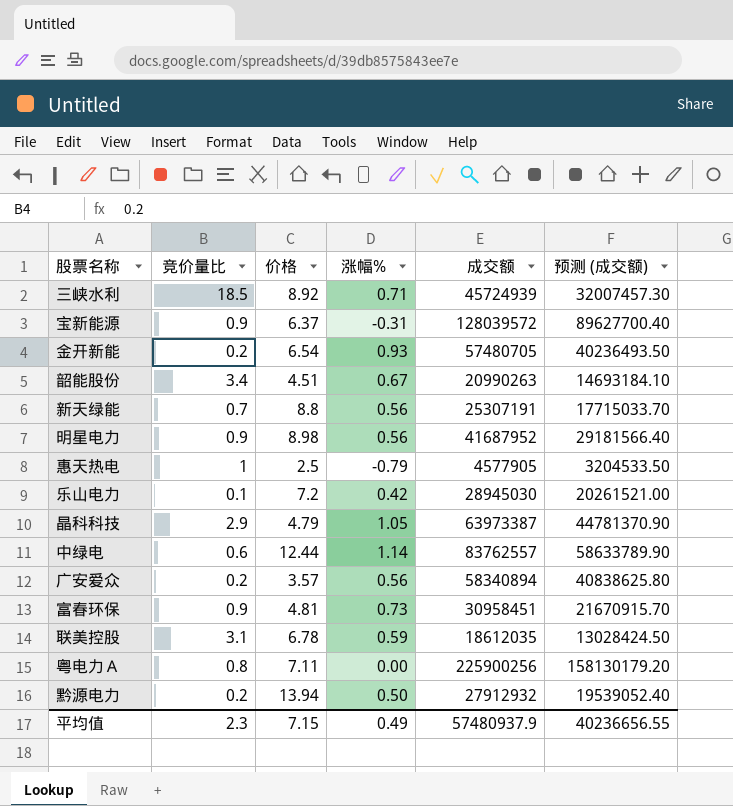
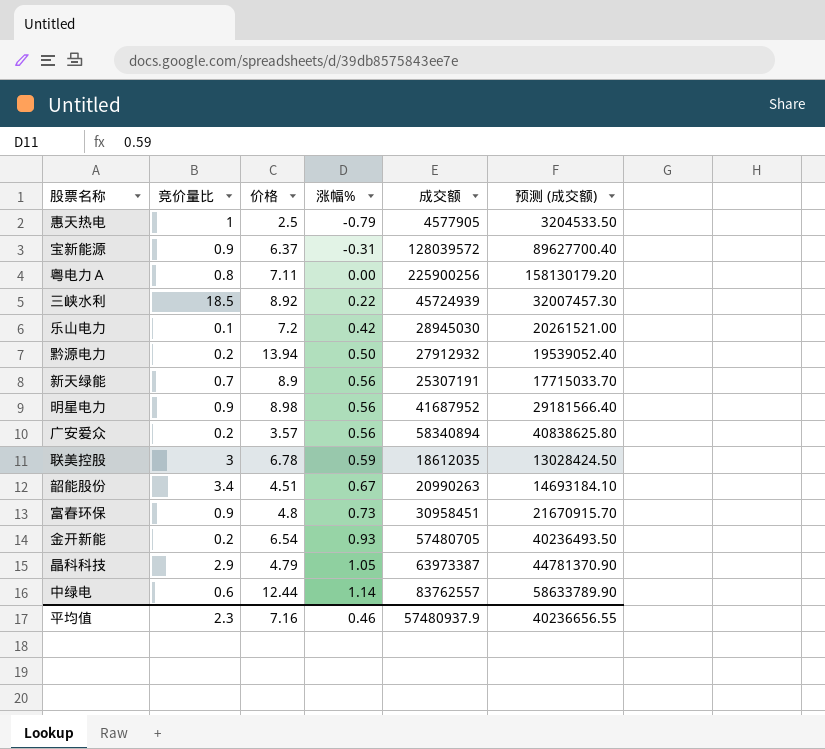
row order: none -> 涨幅% ascending
三峡水利 | 涨幅%: 0.71 -> 0.22
新天绿能 | 价格: 8.8 -> 8.9
联美控股 | 竞价量比: 3.1 -> 3
富春环保 | 价格: 4.81 -> 4.8
平均值 | 价格: 7.15 -> 7.16
平均值 | 涨幅%: 0.49 -> 0.46

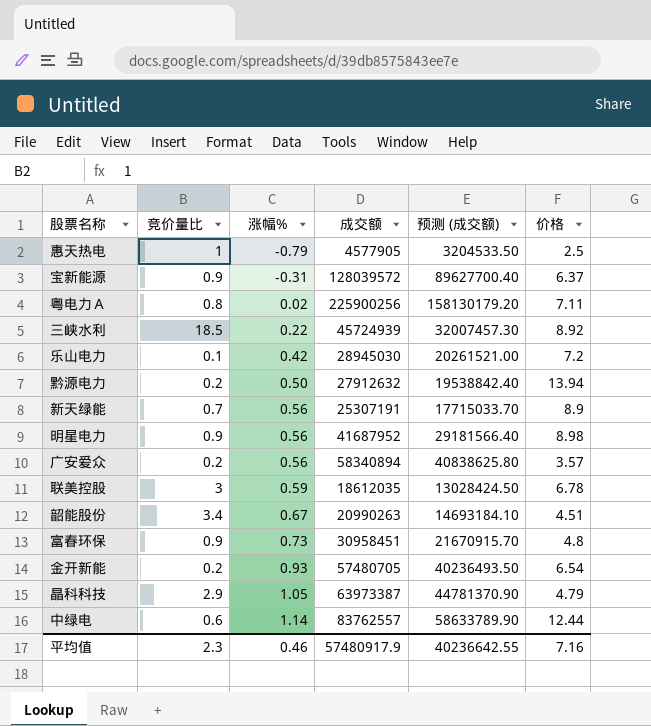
column 价格 | position: 3 -> 6
粤电力Ａ | 涨幅%: 0.00 -> 0.02
黔源电力 | 成交额: 27912932 -> 27912632
黔源电力 | 预测 (成交额): 19539052.40 -> 19538842.40
平均值 | 成交额: 57480937.9 -> 57480917.9
平均值 | 预测 (成交额): 40236656.55 -> 40236642.55

